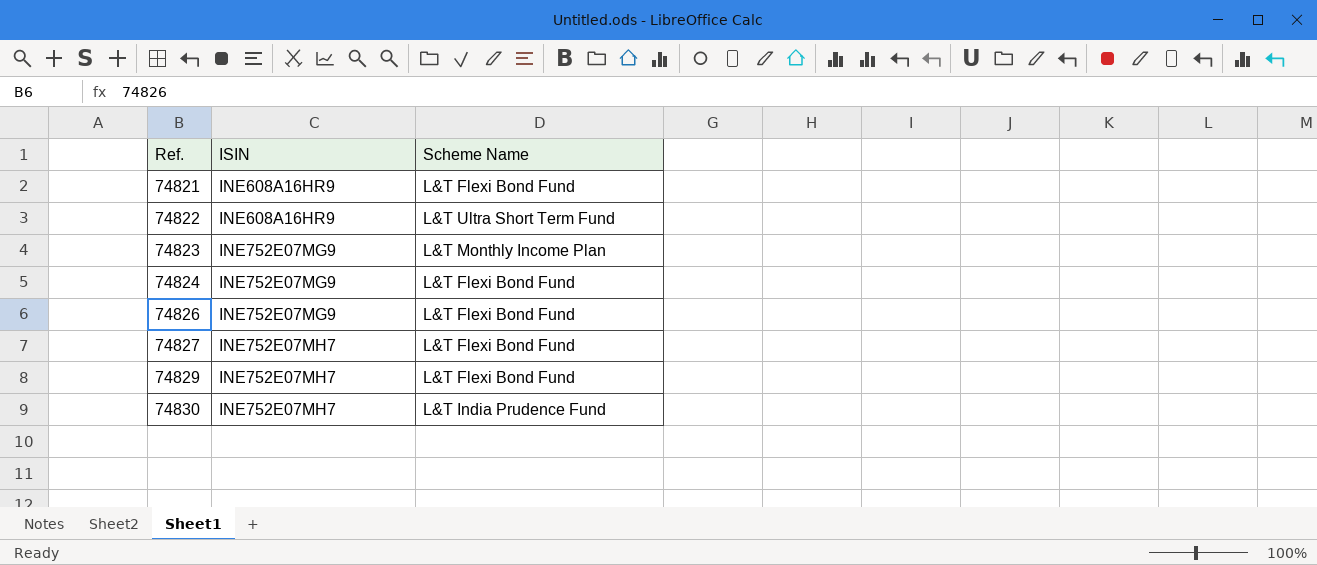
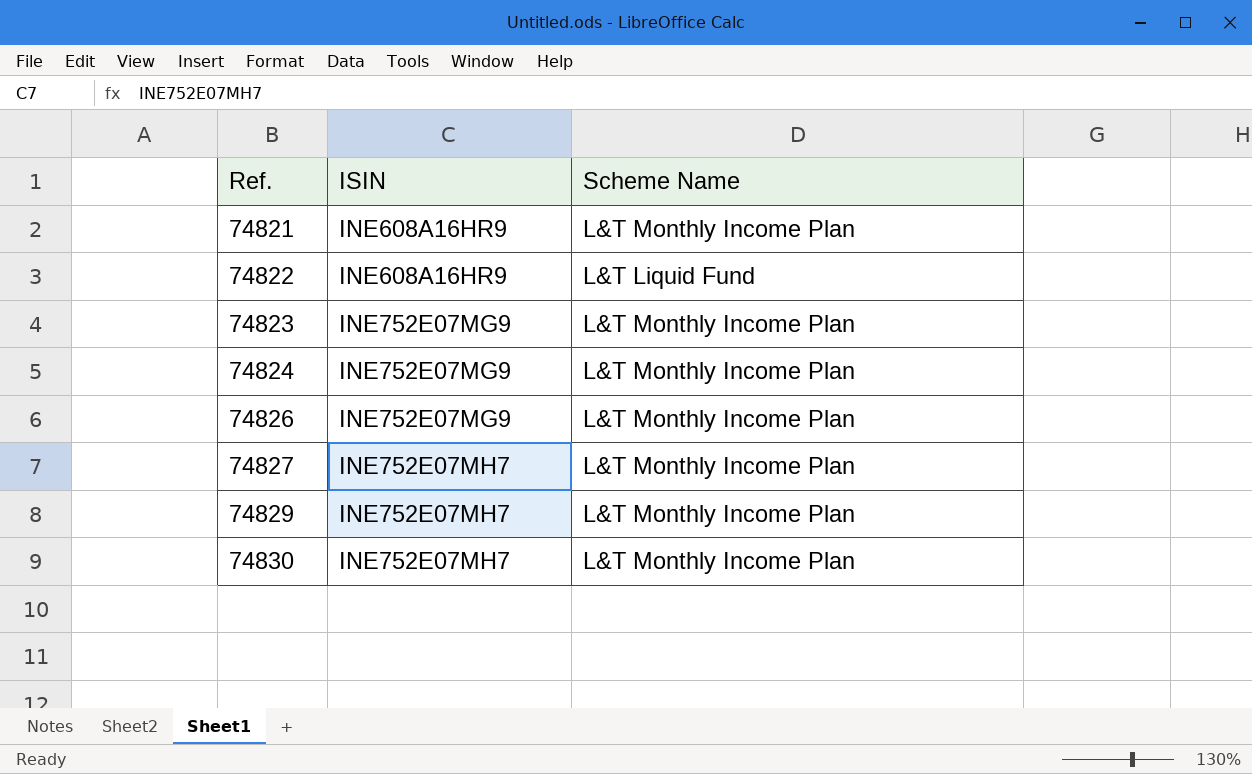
74821 | Scheme Name: L&T Flexi Bond Fund -> L&T Monthly Income Plan
74822 | Scheme Name: L&T Ultra Short Term Fund -> L&T Liquid Fund
74824 | Scheme Name: L&T Flexi Bond Fund -> L&T Monthly Income Plan
74826 | Scheme Name: L&T Flexi Bond Fund -> L&T Monthly Income Plan
74827 | Scheme Name: L&T Flexi Bond Fund -> L&T Monthly Income Plan
74829 | Scheme Name: L&T Flexi Bond Fund -> L&T Monthly Income Plan
74830 | Scheme Name: L&T India Prudence Fund -> L&T Monthly Income Plan

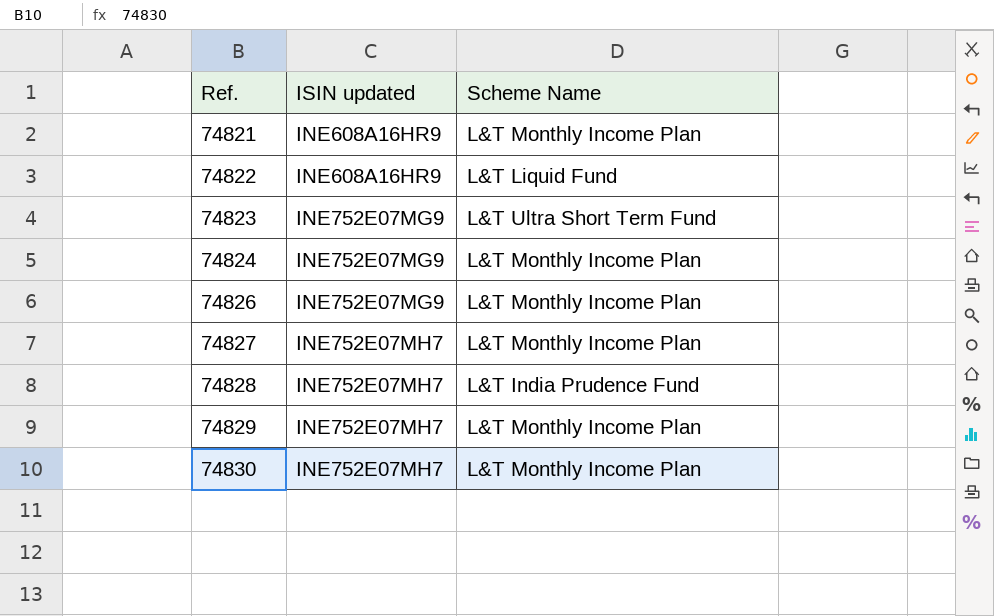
column name: ISIN -> ISIN updated
74823 | Scheme Name: L&T Monthly Income Plan -> L&T Ultra Short Term Fund
row 74828: none -> INE752E07MH7 | L&T India Prudence Fund

